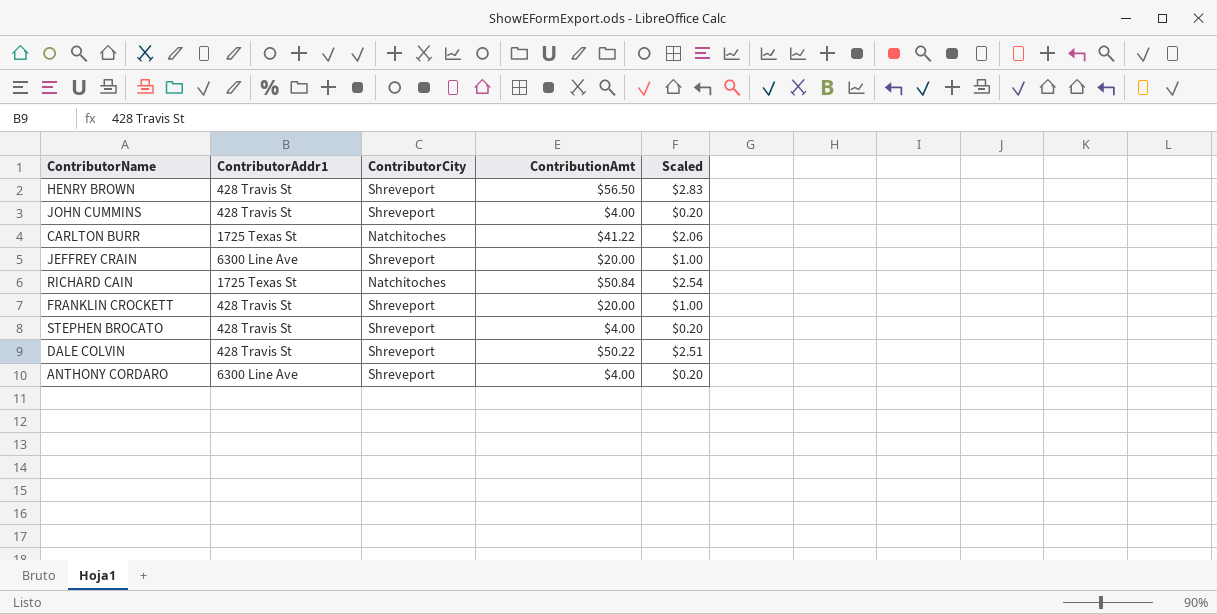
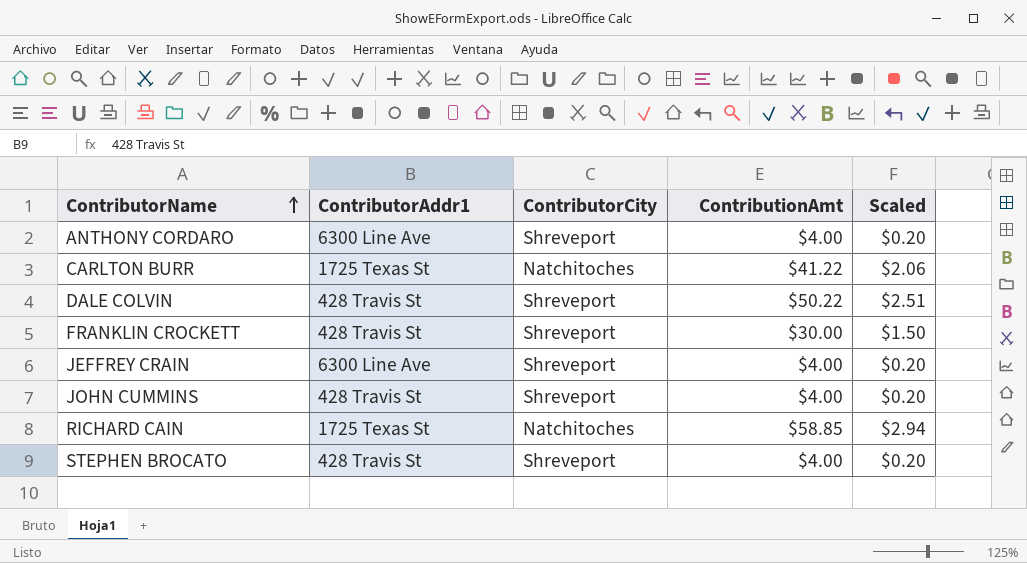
row order: none -> ContributorName ascending
row HENRY BROWN: 428 Travis St | Shreveport | $56.50 | $2.83 -> none
FRANKLIN CROCKETT | ContributionAmt: $20.00 -> $30.00
FRANKLIN CROCKETT | Scaled: $1.00 -> $1.50
JEFFREY CRAIN | ContributionAmt: $20.00 -> $4.00
JEFFREY CRAIN | Scaled: $1.00 -> $0.20
RICHARD CAIN | ContributionAmt: $50.84 -> $58.85
RICHARD CAIN | Scaled: $2.54 -> $2.94

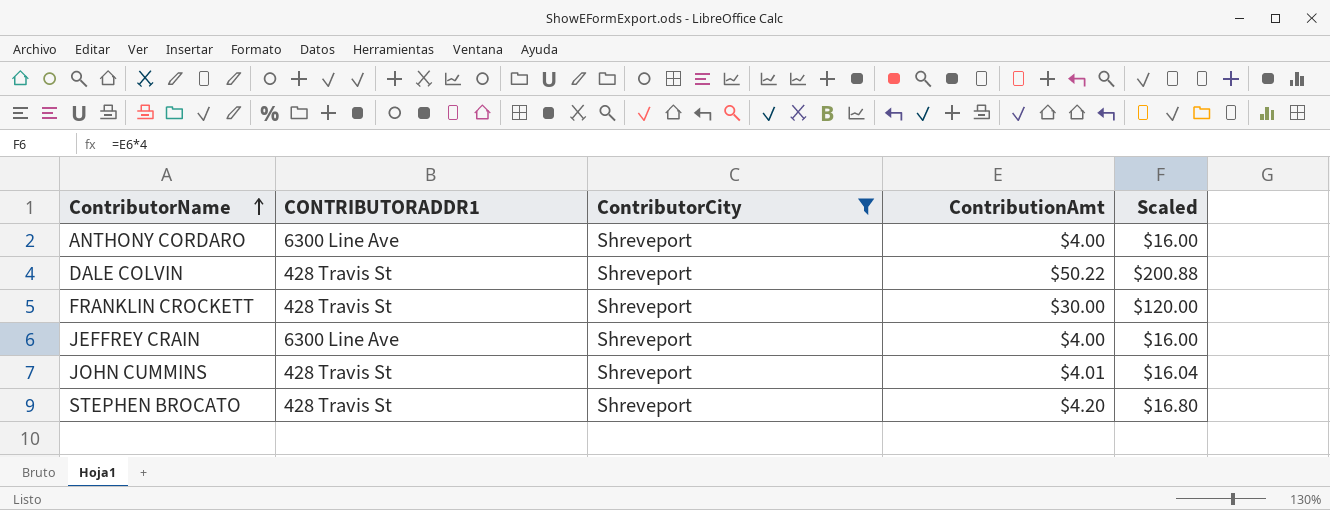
filter: none -> ContributorCity = Shreveport
column name: ContributorAddr1 -> CONTRIBUTORADDR1
column Scaled | formula: [ContributionAmt] * 0.05 -> [ContributionAmt] * 4
JOHN CUMMINS | ContributionAmt: $4.00 -> $4.01
STEPHEN BROCATO | ContributionAmt: $4.00 -> $4.20

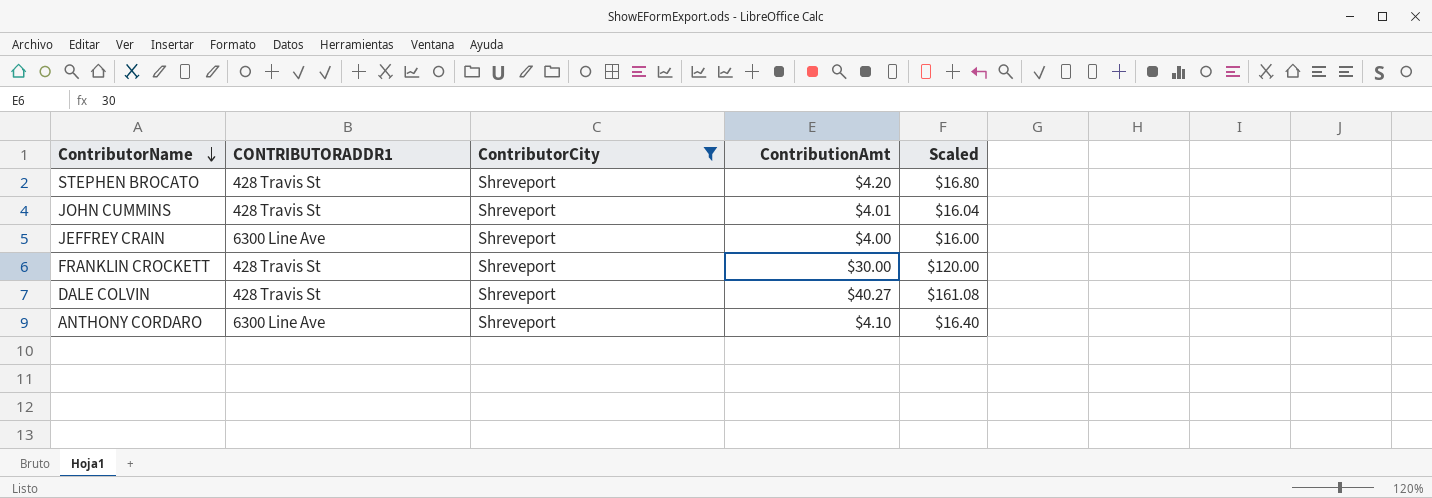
row order: ContributorName ascending -> ContributorName descending
DALE COLVIN | ContributionAmt: $50.22 -> $40.27
DALE COLVIN | Scaled: $200.88 -> $161.08
ANTHONY CORDARO | ContributionAmt: $4.00 -> $4.10
ANTHONY CORDARO | Scaled: $16.00 -> $16.40

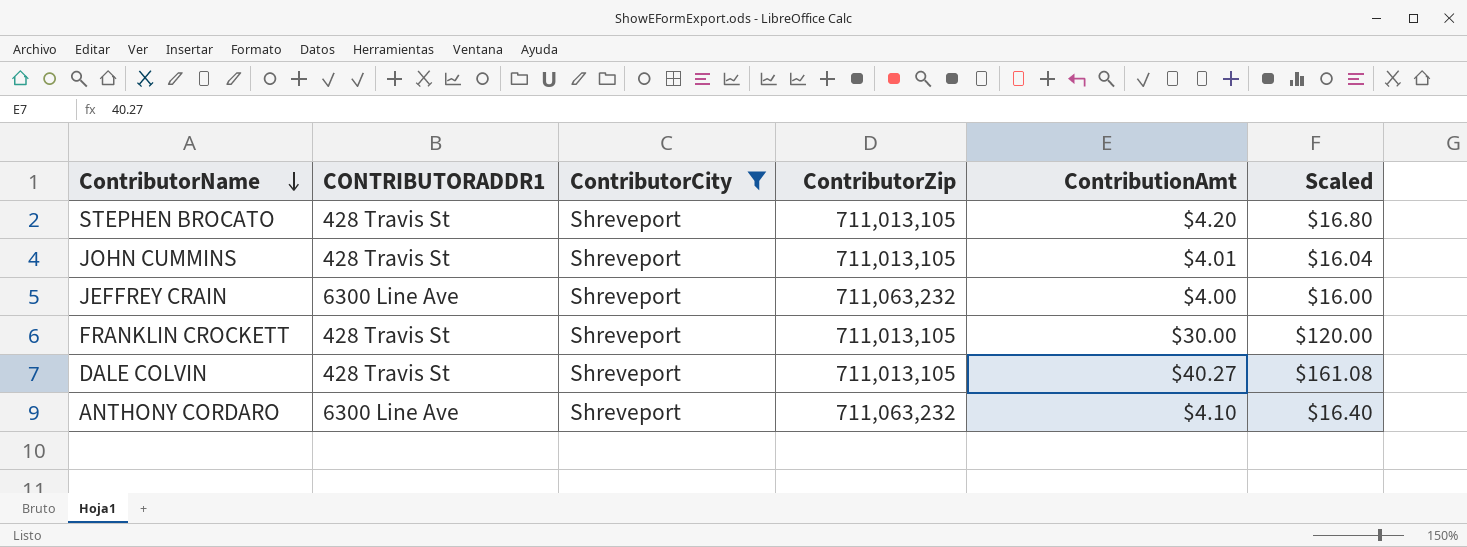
column ContributorZip | position: none -> 4

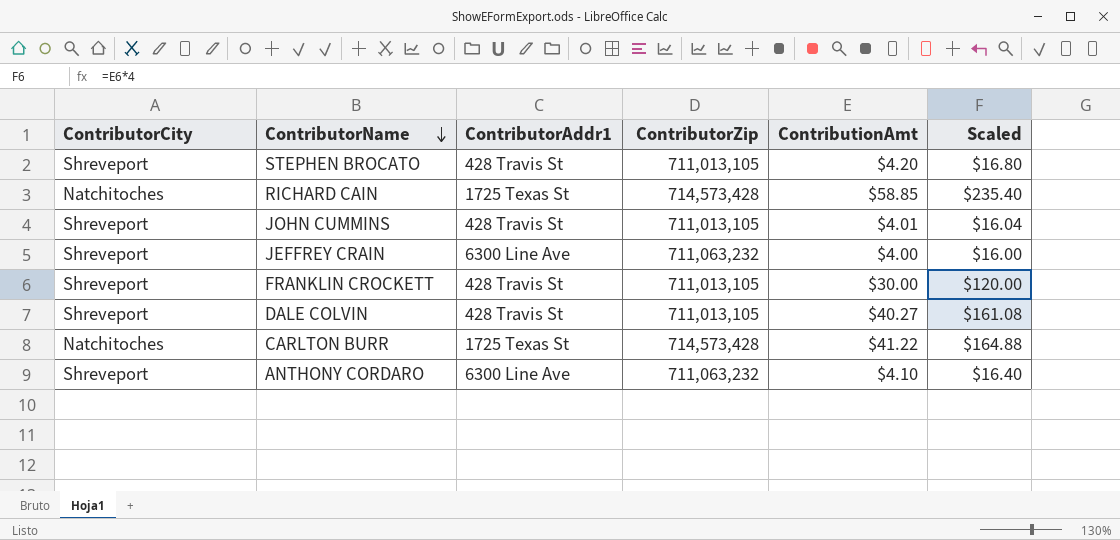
filter: ContributorCity = Shreveport -> none
column ContributorCity | position: 3 -> 1
column name: CONTRIBUTORADDR1 -> ContributorAddr1

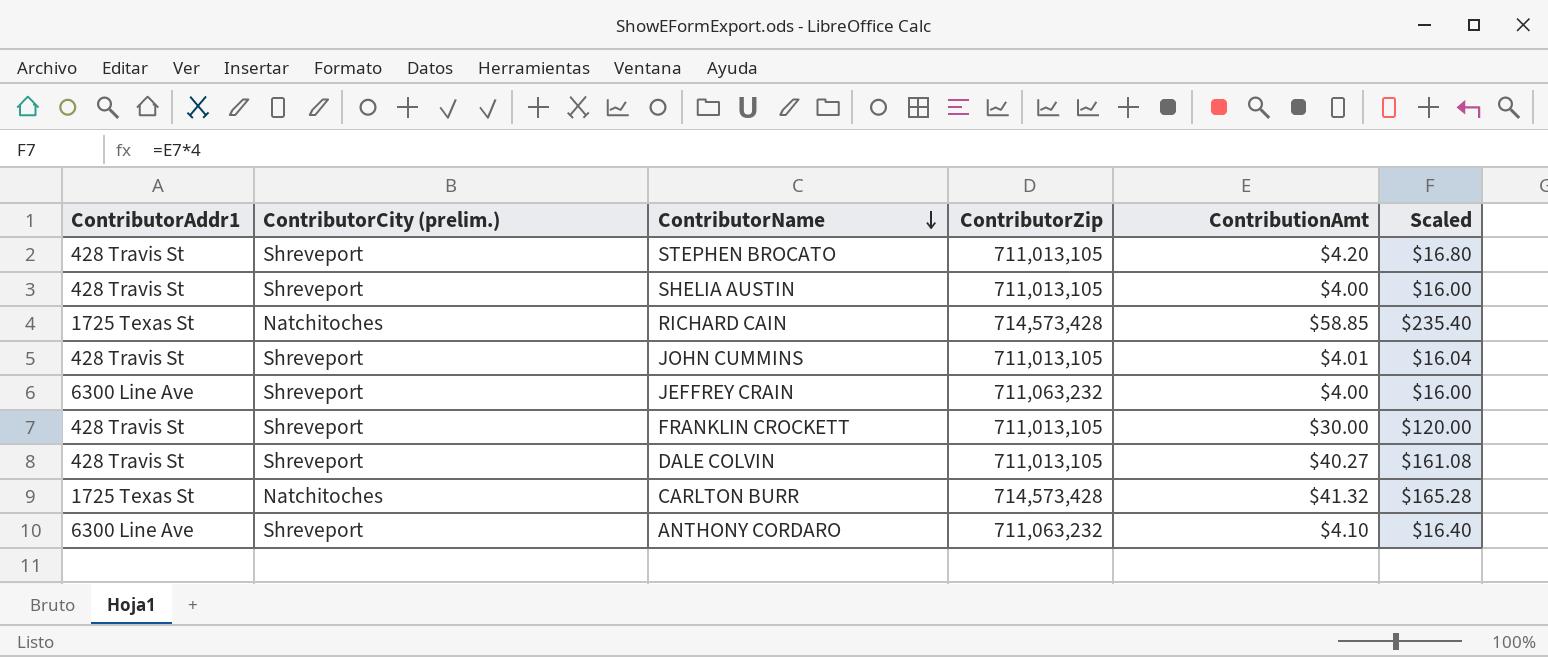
column ContributorAddr1 | position: 3 -> 1
column name: ContributorCity -> ContributorCity (prelim.)
row SHELIA AUSTIN: none -> 428 Travis St | Shreveport | 711,013,105 | $4.00 | $16.00
CARLTON BURR | ContributionAmt: $41.22 -> $41.32
CARLTON BURR | Scaled: $164.88 -> $165.28

